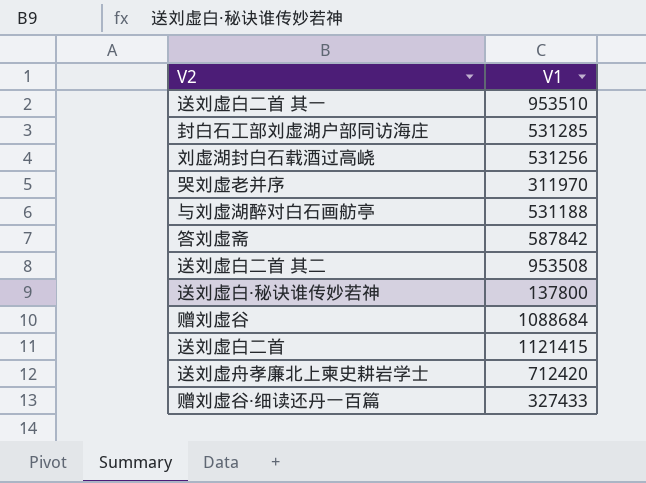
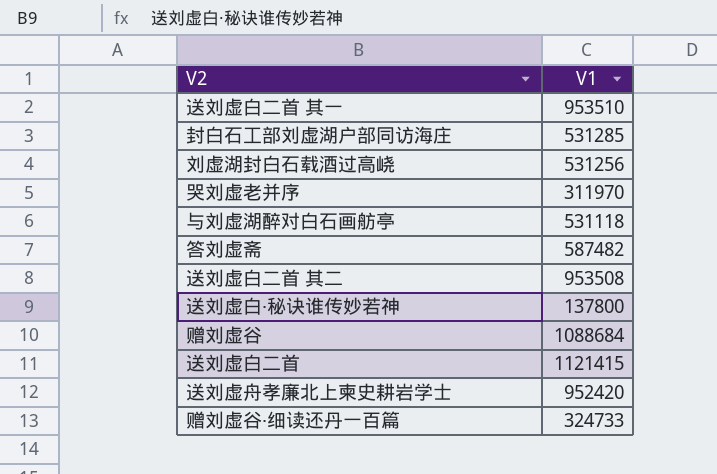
与刘虚湖醉对白石画舫亭 | V1: 531188 -> 531118
答刘虚斋 | V1: 587842 -> 587482
送刘虚舟孝廉北上柬史耕岩学士 | V1: 712420 -> 952420
赠刘虚谷·细读还丹一百篇 | V1: 327433 -> 324733

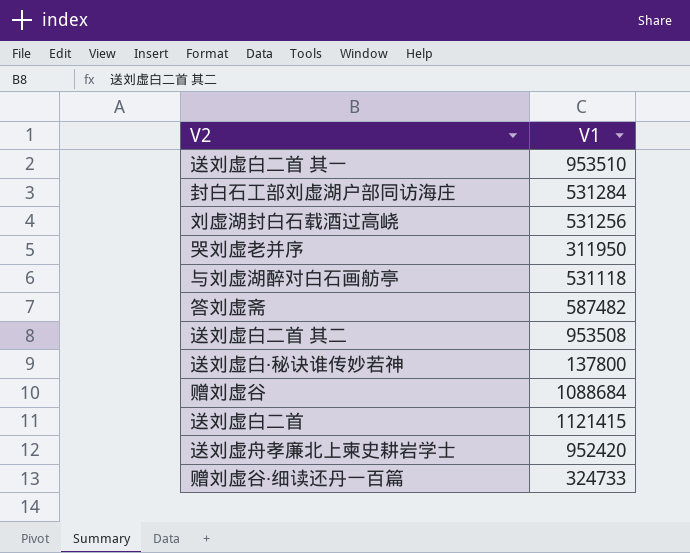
封白石工部刘虚湖户部同访海庄 | V1: 531285 -> 531284
哭刘虚老并序 | V1: 311970 -> 311950

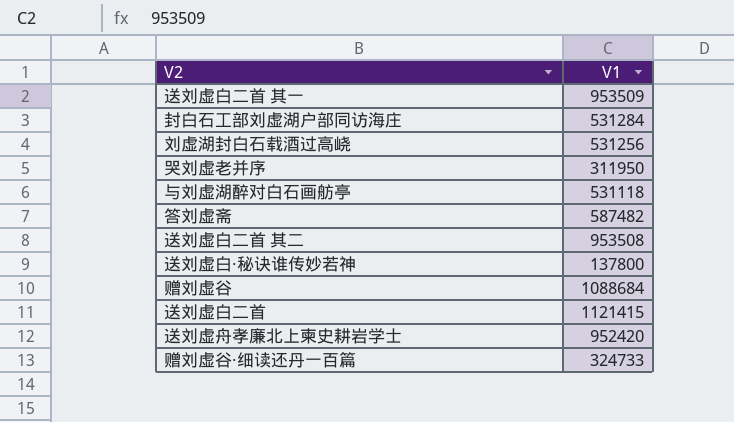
送刘虚白二首 其一 | V1: 953510 -> 953509

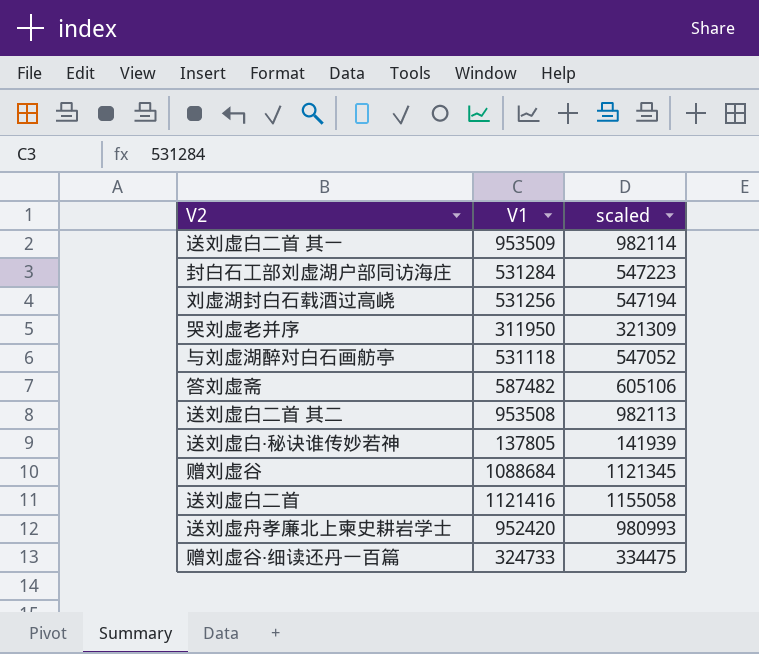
column scaled | formula: none -> [V1] * 1.03
送刘虚白·秘诀谁传妙若神 | V1: 137800 -> 137805
送刘虚白二首 | V1: 1121415 -> 1121416

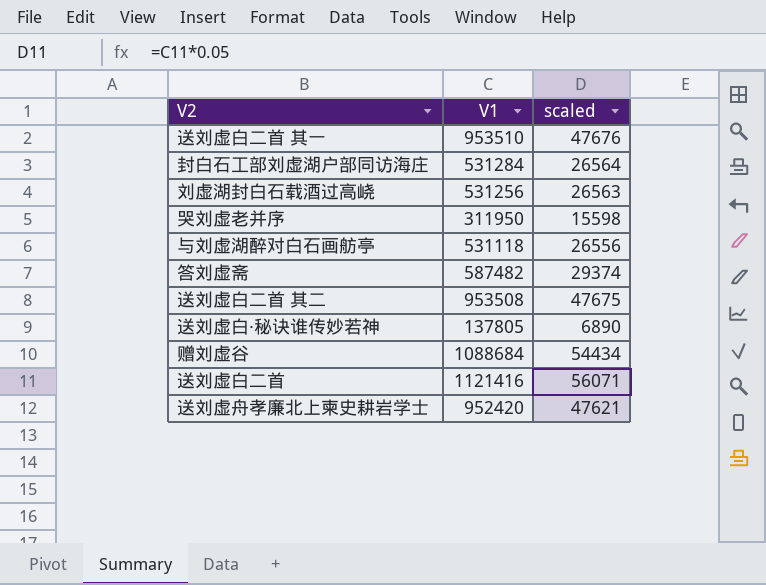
column scaled | formula: [V1] * 1.03 -> [V1] * 0.05
row 赠刘虚谷·细读还丹一百篇: 324733 | 334475 -> none
送刘虚白二首 其一 | V1: 953509 -> 953510

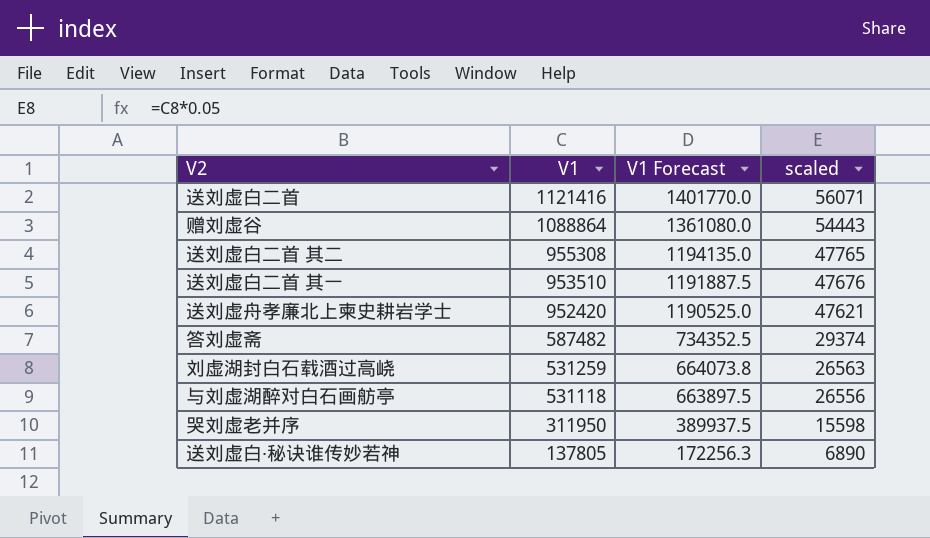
row order: none -> V1 descending
column V1 Forecast | formula: none -> [V1] * 1.25
row 封白石工部刘虚湖户部同访海庄: 531284 | 26564 -> none
赠刘虚谷 | V1: 1088684 -> 1088864
赠刘虚谷 | scaled: 54434 -> 54443
送刘虚白二首 其二 | V1: 953508 -> 955308
送刘虚白二首 其二 | scaled: 47675 -> 47765
刘虚湖封白石载酒过高峣 | V1: 531256 -> 531259

